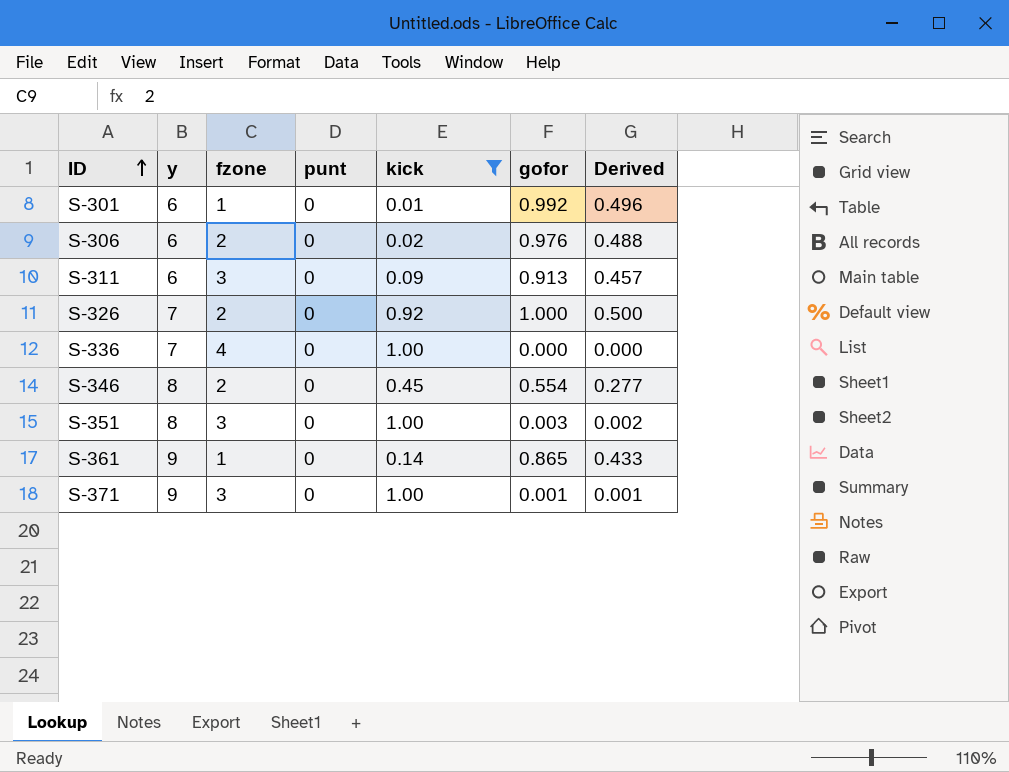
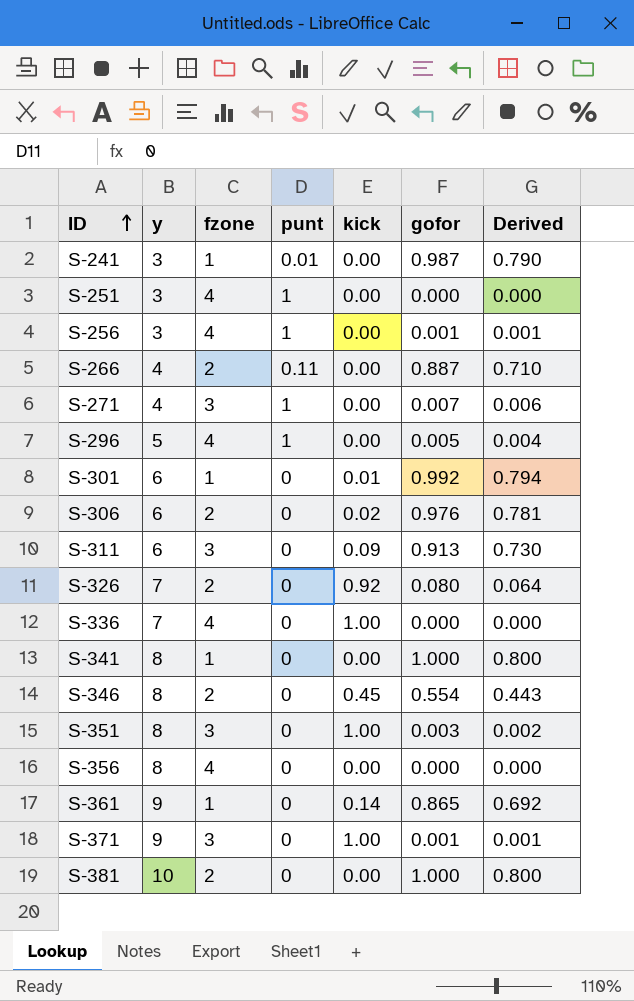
filter: kick != 0.00 -> none
column Derived | formula: [gofor] * 0.5 -> [gofor] * 0.8
S-326 | gofor: 1.000 -> 0.080

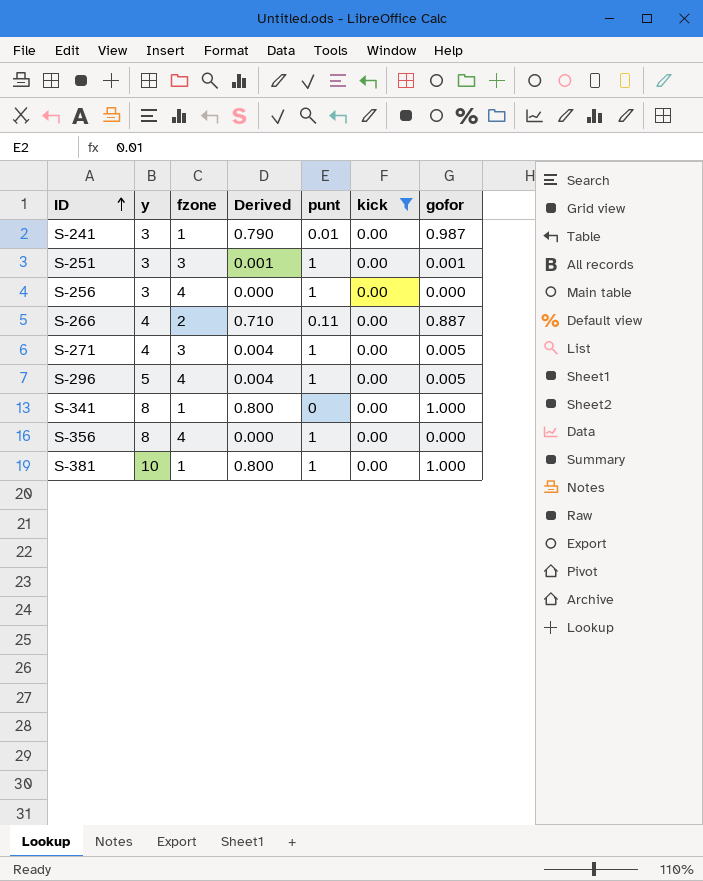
filter: none -> kick = 0.00
column Derived | position: 7 -> 4
S-251 | fzone: 4 -> 3
S-251 | Derived: 0.000 -> 0.001
S-251 | gofor: 0.000 -> 0.001
S-256 | Derived: 0.001 -> 0.000
S-256 | gofor: 0.001 -> 0.000
S-271 | Derived: 0.006 -> 0.004
S-271 | gofor: 0.007 -> 0.005
S-356 | punt: 0 -> 1
S-381 | fzone: 2 -> 1
S-381 | punt: 0 -> 1

